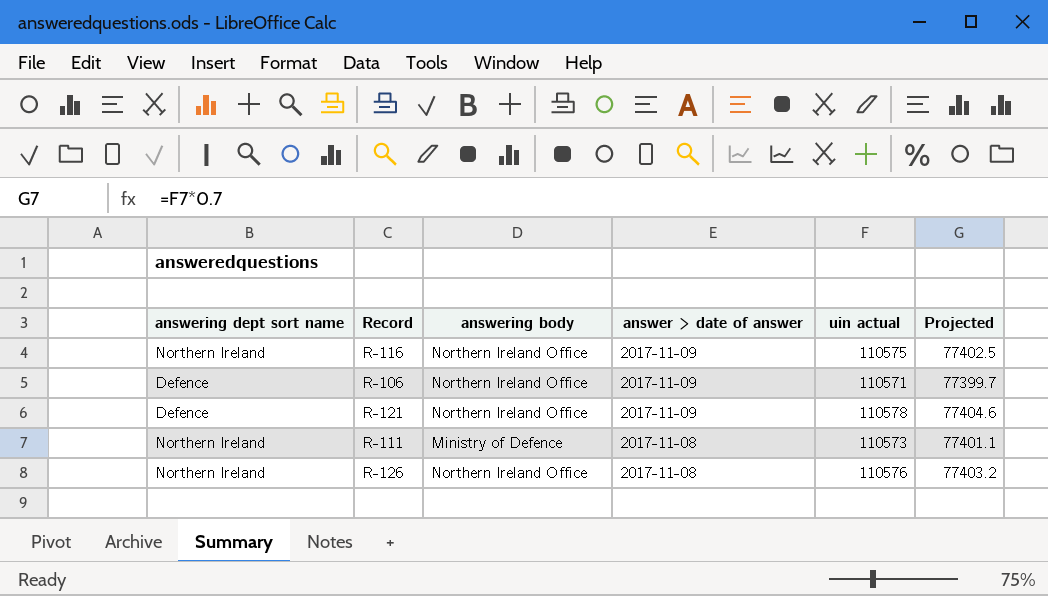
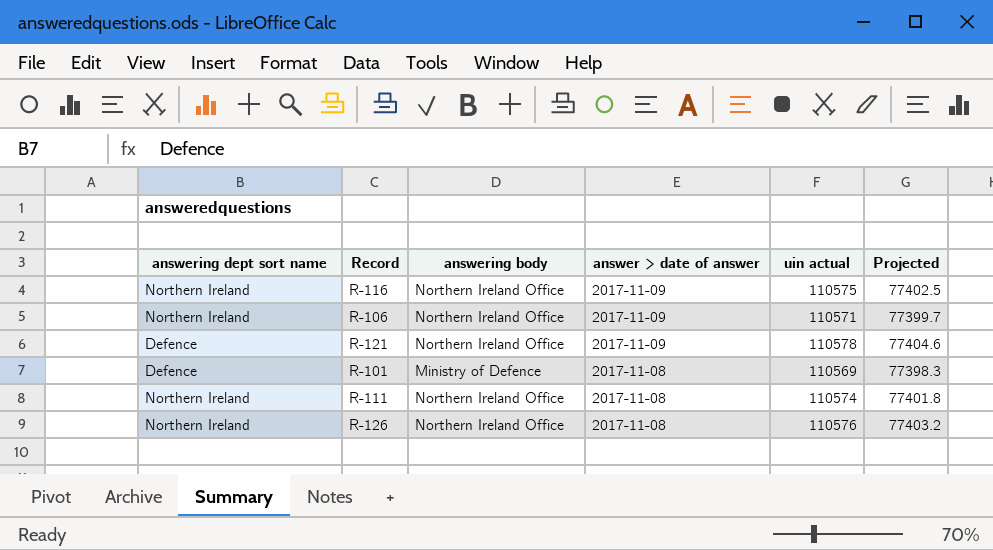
R-106 | answering dept sort name: Defence -> Northern Ireland
row R-101: none -> Defence | Ministry of Defence | 2017-11-08 | 110569 | 77398.3
R-111 | answering body: Ministry of Defence -> Northern Ireland Office
R-111 | uin actual: 110573 -> 110574
R-111 | Projected: 77401.1 -> 77401.8

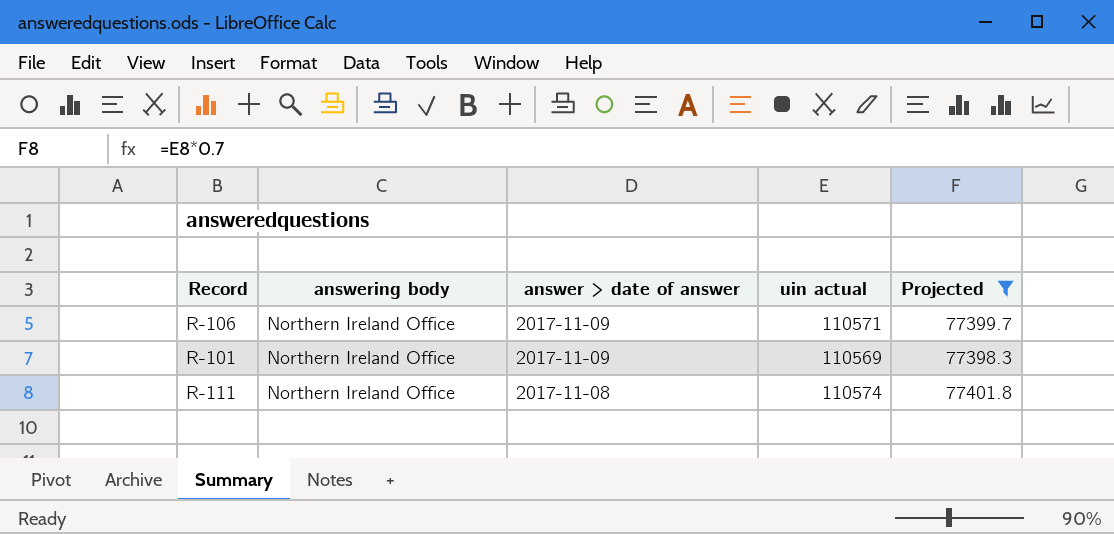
filter: none -> Projected <= 77401.8
column answering dept sort name | position: 1 -> none
R-101 | answering body: Ministry of Defence -> Northern Ireland Office
R-101 | answer > date of answer: 2017-11-08 -> 2017-11-09

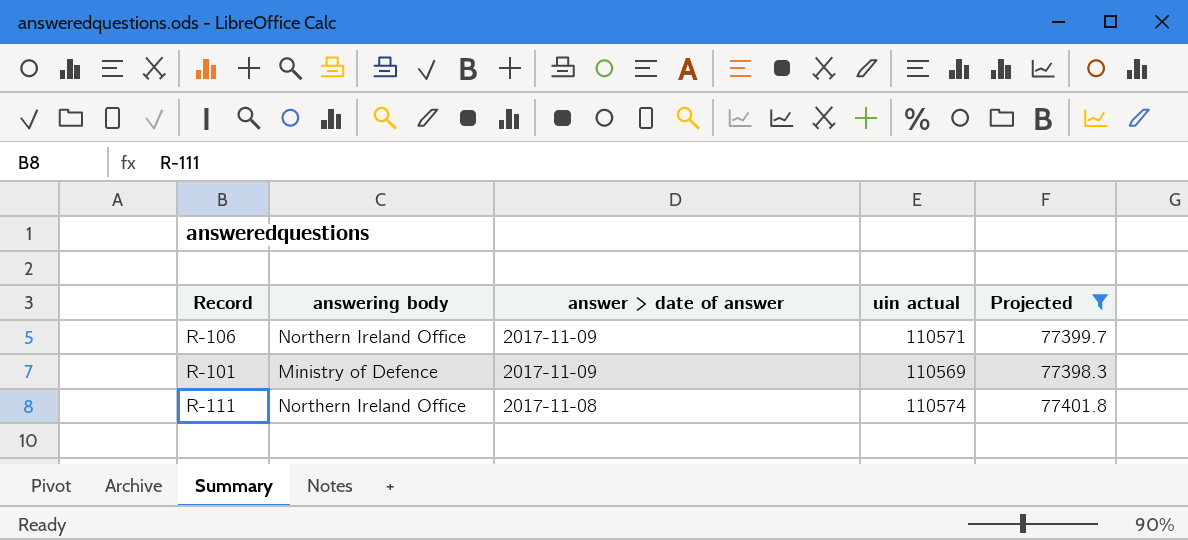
R-101 | answering body: Northern Ireland Office -> Ministry of Defence

